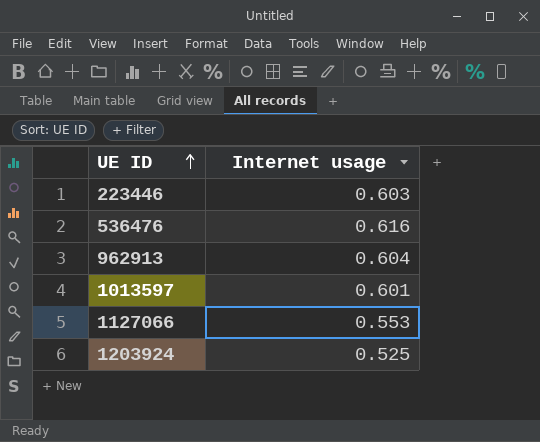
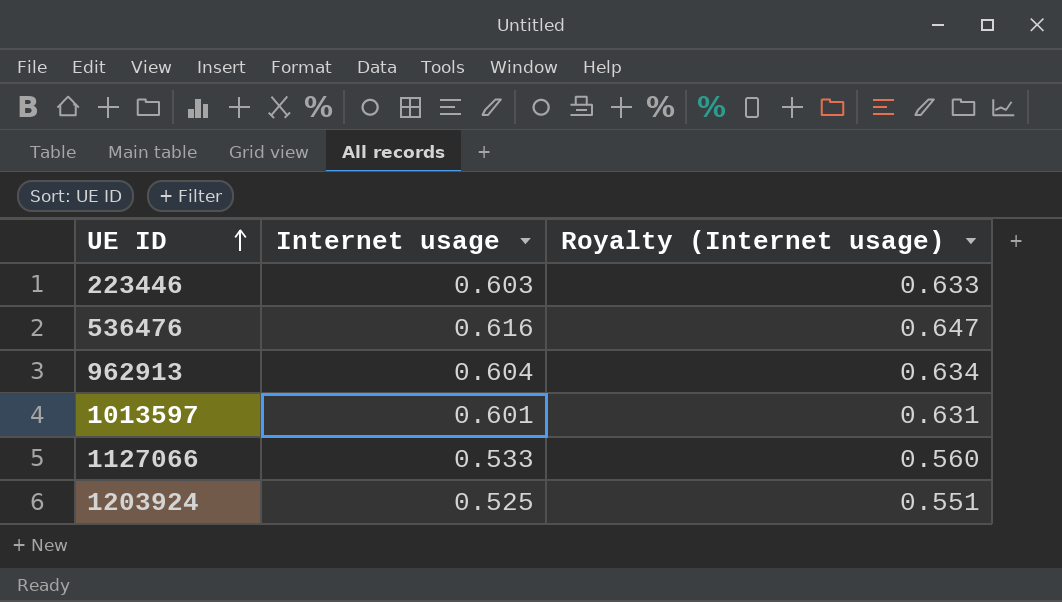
column Royalty (Internet usage) | formula: none -> [Internet usage] * 1.05
1127066 | Internet usage: 0.553 -> 0.533

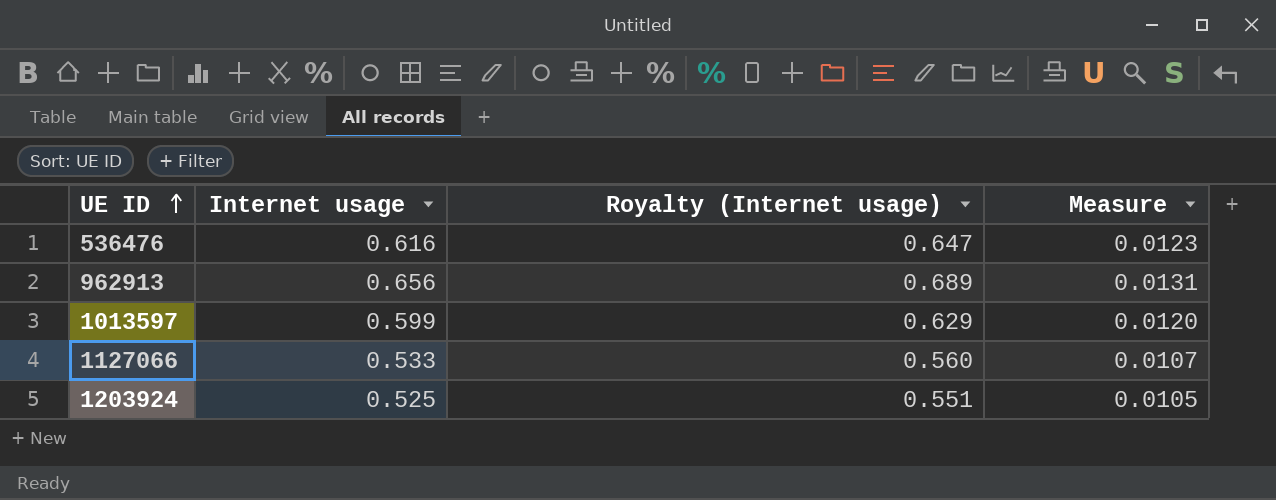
column Measure | formula: none -> [Internet usage] * 0.02
row 223446: 0.603 | 0.633 -> none
962913 | Internet usage: 0.604 -> 0.656
962913 | Royalty (Internet usage): 0.634 -> 0.689
1013597 | Internet usage: 0.601 -> 0.599
1013597 | Royalty (Internet usage): 0.631 -> 0.629

